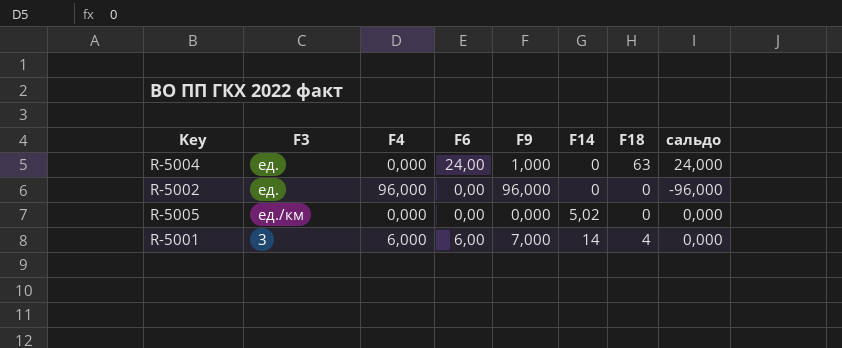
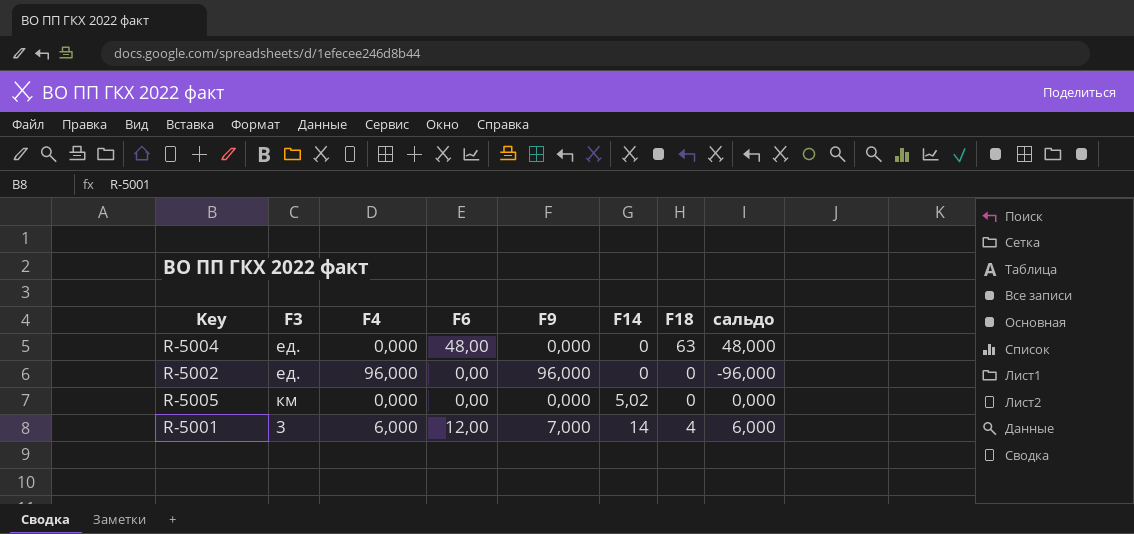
R-5004 | F6: 24,00 -> 48,00
R-5004 | F9: 1,000 -> 0,000
R-5004 | сальдо: 24,000 -> 48,000
R-5005 | F3: ед./км -> км
R-5001 | F6: 6,00 -> 12,00
R-5001 | сальдо: 0,000 -> 6,000

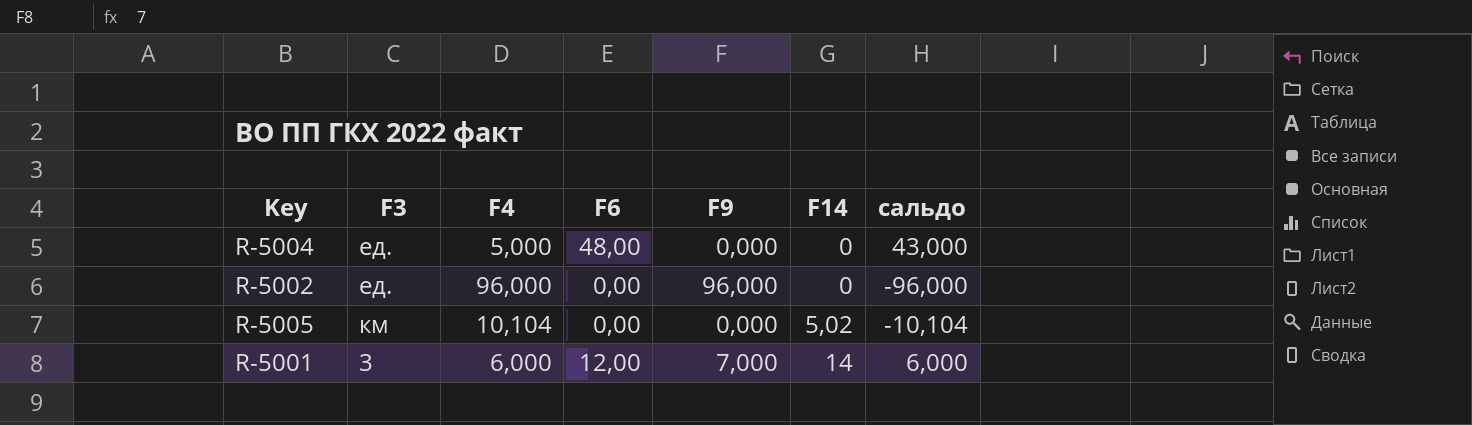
column F18 | position: 7 -> none
R-5004 | F4: 0,000 -> 5,000
R-5004 | сальдо: 48,000 -> 43,000
R-5005 | F4: 0,000 -> 10,104
R-5005 | сальдо: 0,000 -> -10,104

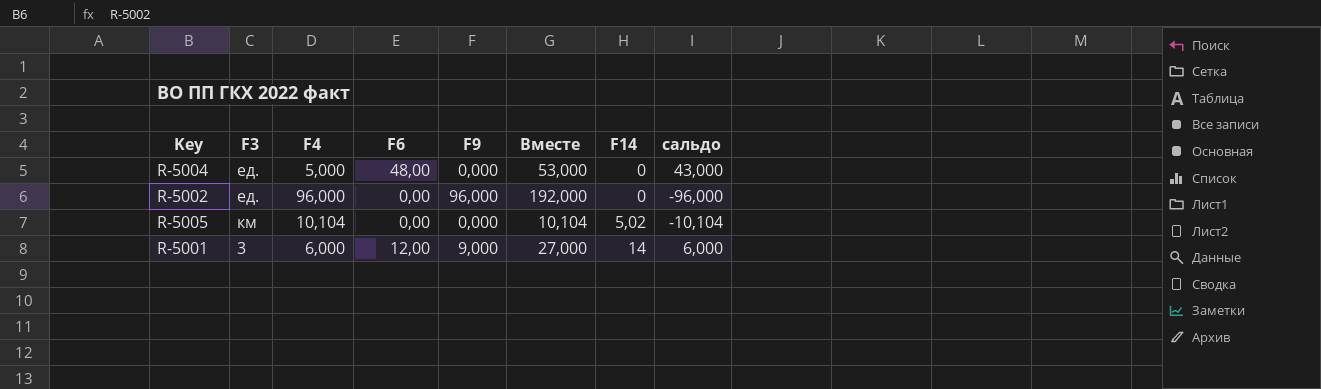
column Вместе | formula: none -> [F4] + [F6] + [F9]
R-5001 | F9: 7,000 -> 9,000

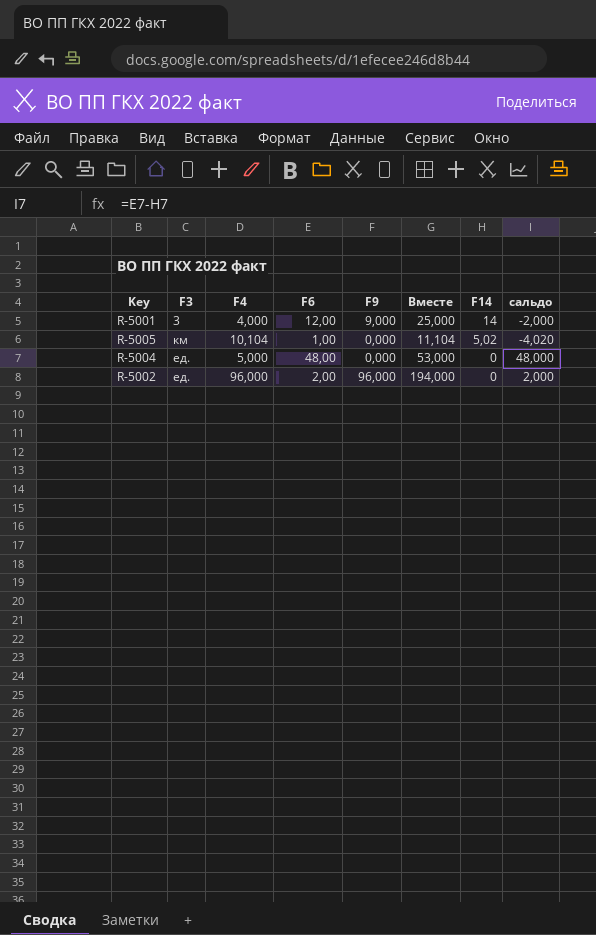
row order: F14 ascending -> F14 descending
column сальдо | formula: [F6] - [F4] -> [F6] - [F14]
R-5001 | F4: 6,000 -> 4,000
R-5001 | Вместе: 27,000 -> 25,000
R-5005 | F6: 0,00 -> 1,00
R-5005 | Вместе: 10,104 -> 11,104
R-5002 | F6: 0,00 -> 2,00
R-5002 | Вместе: 192,000 -> 194,000

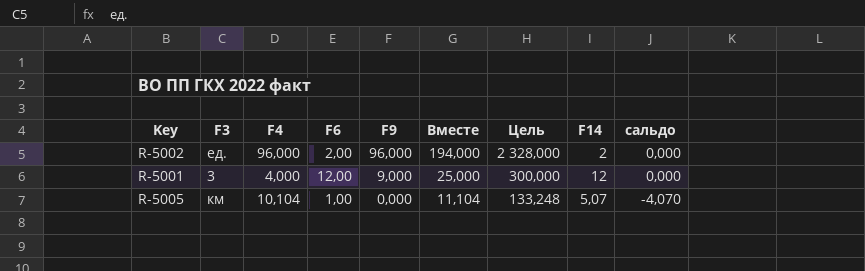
row order: F14 descending -> F9 descending
column Цель | formula: none -> [Вместе] * 12
row R-5004: ед. | 5,000 | 48,00 | 0,000 | 53,000 | 0 | 48,000 -> none
R-5002 | F14: 0 -> 2
R-5002 | сальдо: 2,000 -> 0,000
R-5001 | F14: 14 -> 12
R-5001 | сальдо: -2,000 -> 0,000
R-5005 | F14: 5,02 -> 5,07
R-5005 | сальдо: -4,020 -> -4,070

